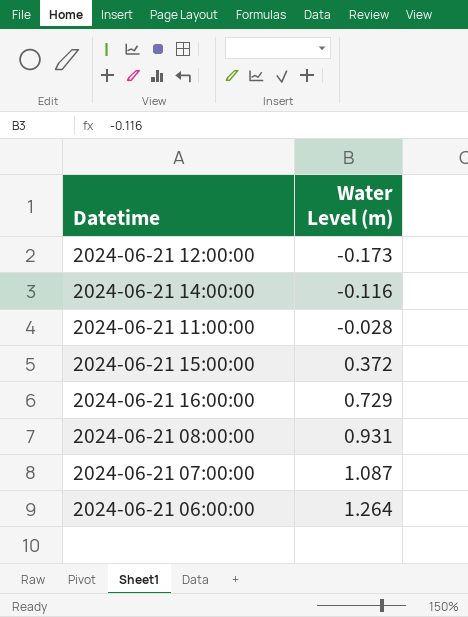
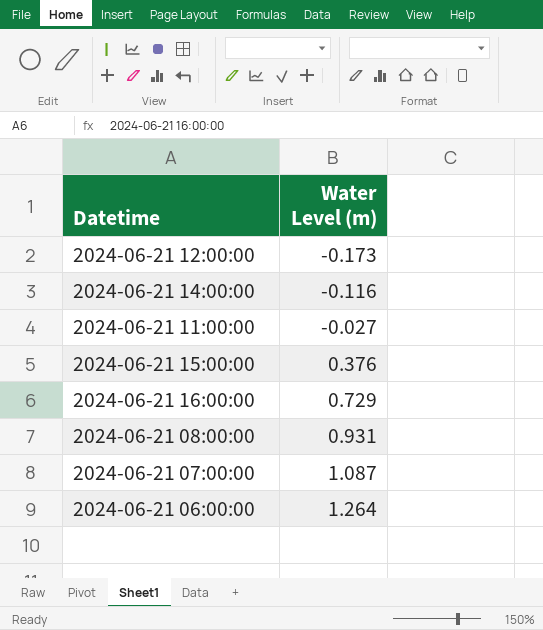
2024-06-21 11:00:00 | Water Level (m): -0.028 -> -0.027
2024-06-21 15:00:00 | Water Level (m): 0.372 -> 0.376

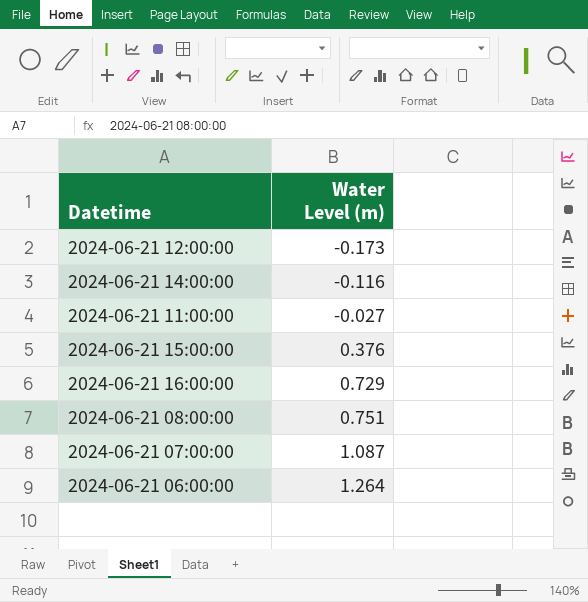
2024-06-21 08:00:00 | Water Level (m): 0.931 -> 0.751

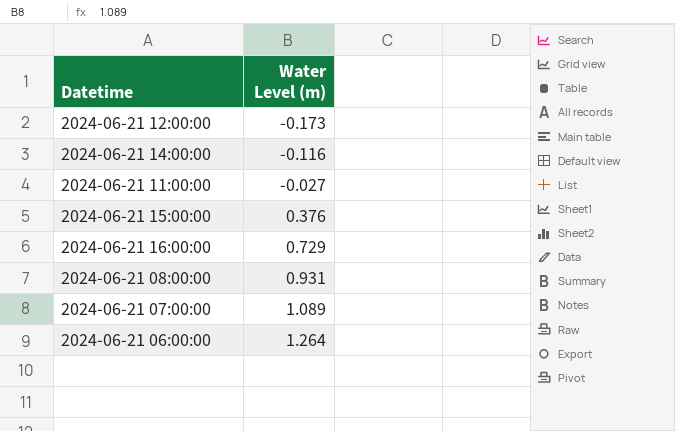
2024-06-21 08:00:00 | Water Level (m): 0.751 -> 0.931
2024-06-21 07:00:00 | Water Level (m): 1.087 -> 1.089

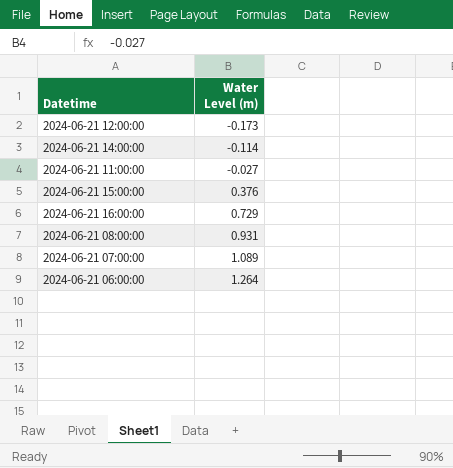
2024-06-21 14:00:00 | Water Level (m): -0.116 -> -0.114

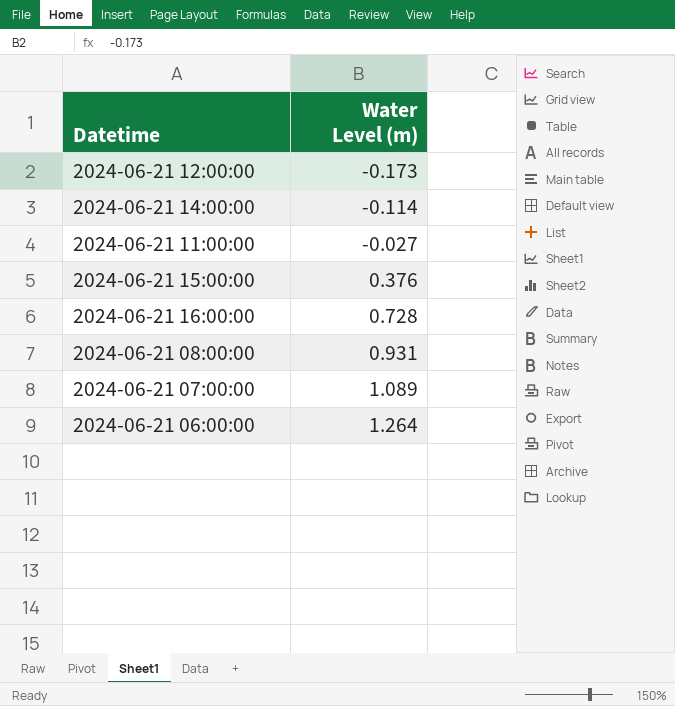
2024-06-21 16:00:00 | Water Level (m): 0.729 -> 0.728

